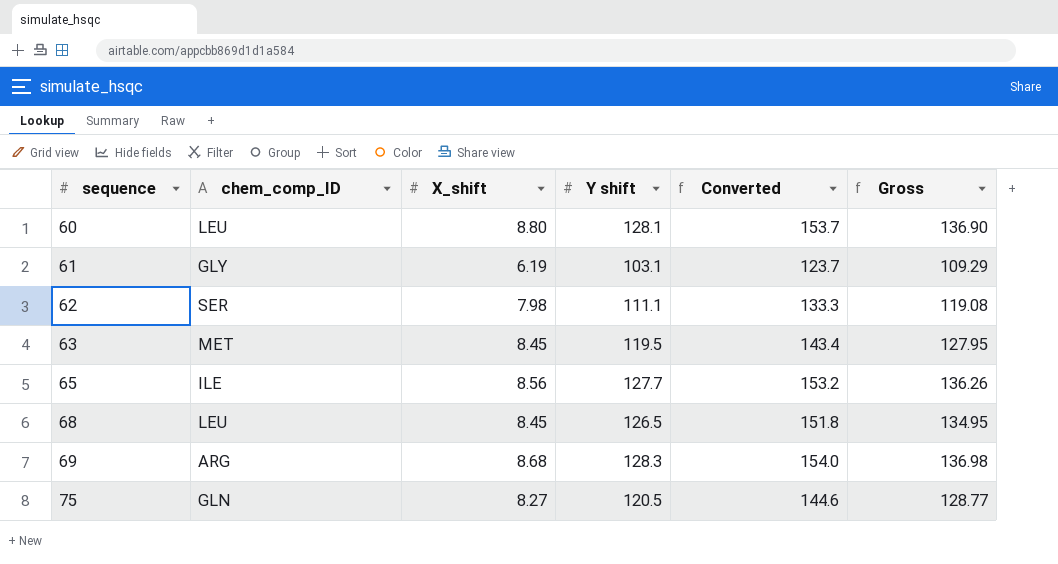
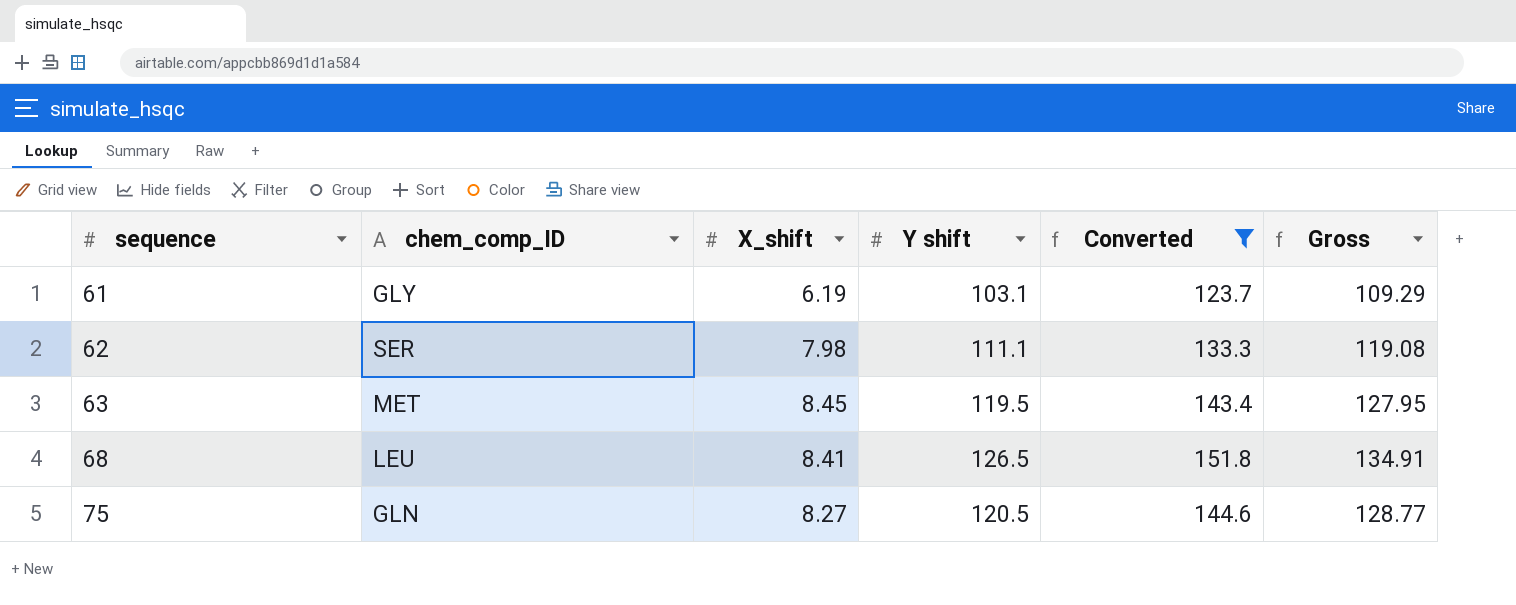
filter: none -> Converted <= 151.8
68 | X_shift: 8.45 -> 8.41
68 | Gross: 134.95 -> 134.91

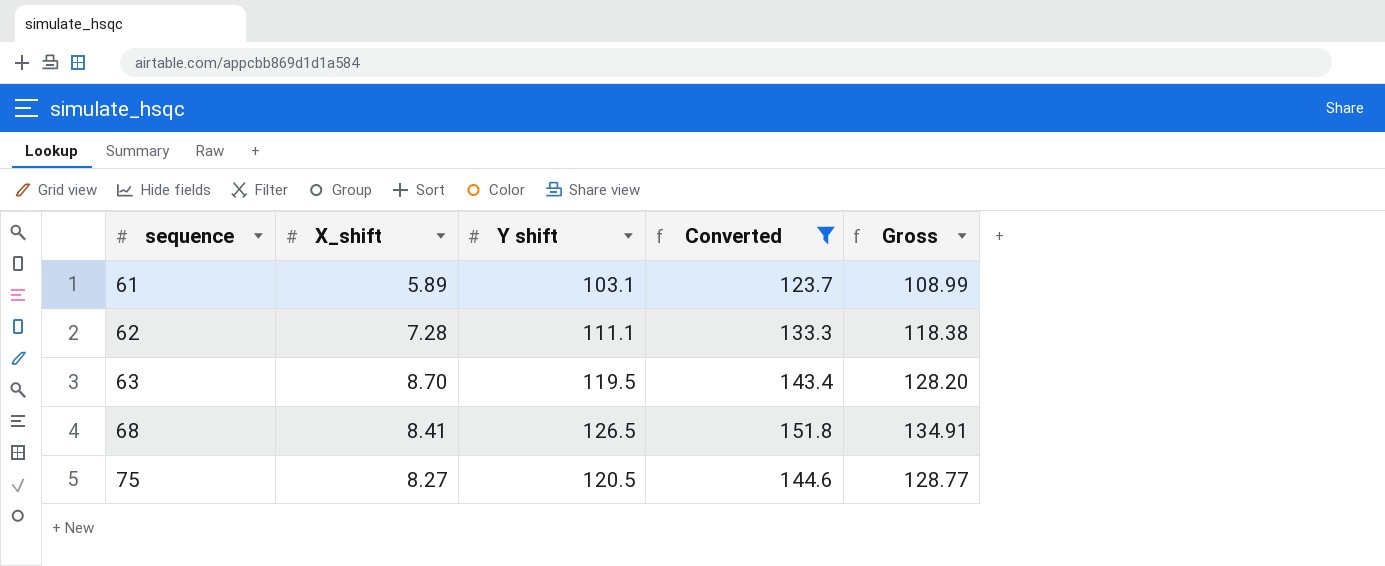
column chem_comp_ID | position: 2 -> none
61 | X_shift: 6.19 -> 5.89
61 | Gross: 109.29 -> 108.99
62 | X_shift: 7.98 -> 7.28
62 | Gross: 119.08 -> 118.38
63 | X_shift: 8.45 -> 8.70
63 | Gross: 127.95 -> 128.20

